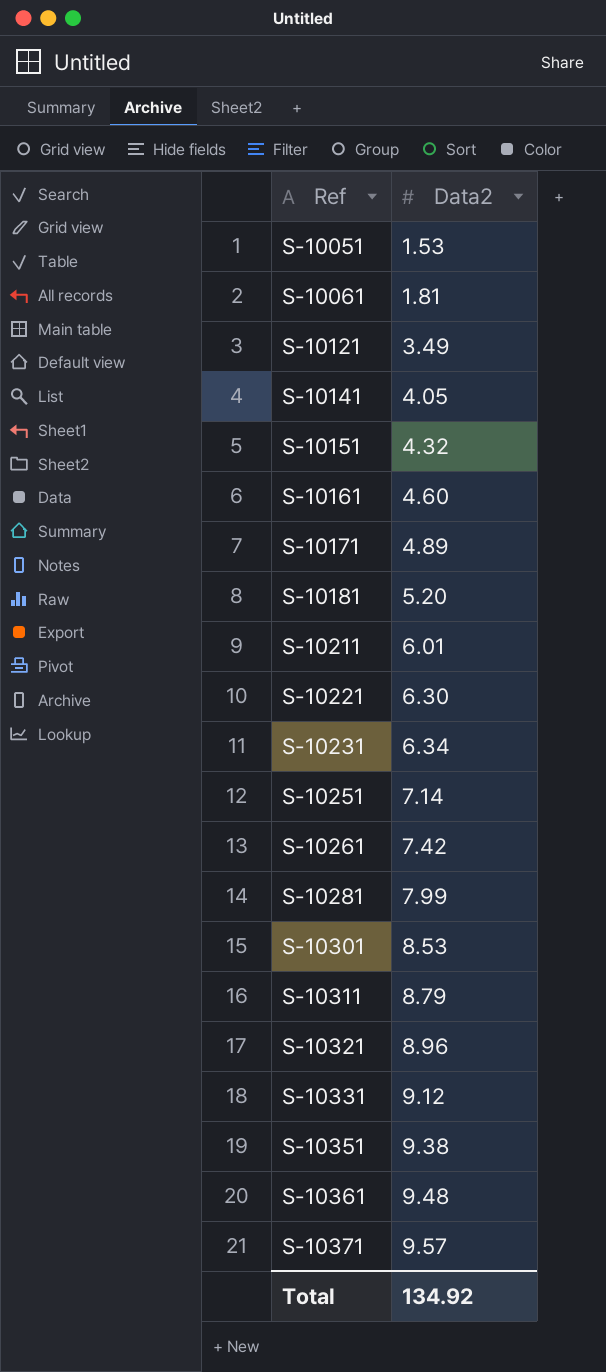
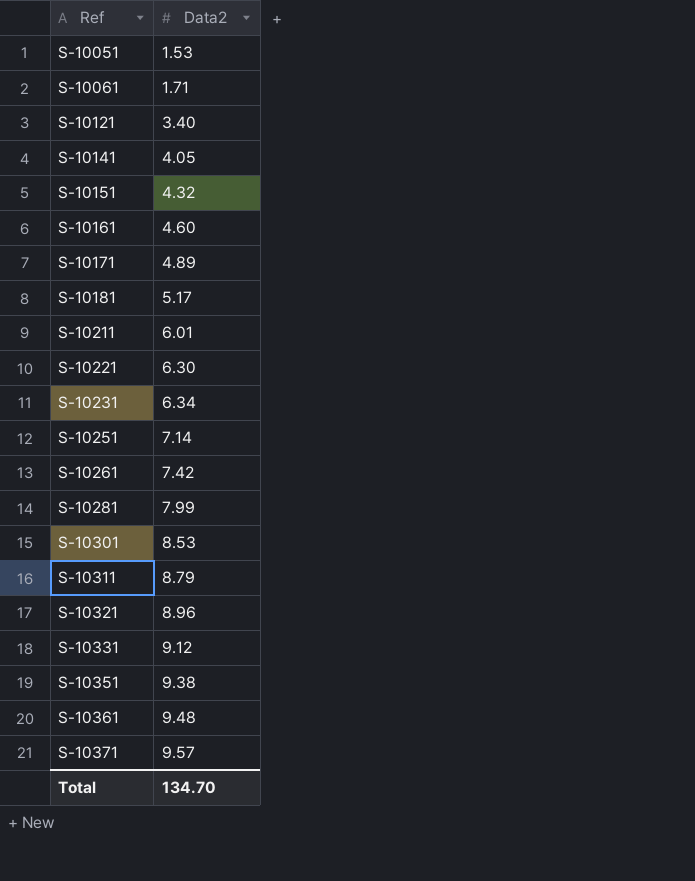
S-10061 | Data2: 1.81 -> 1.71
S-10121 | Data2: 3.49 -> 3.40
S-10181 | Data2: 5.20 -> 5.17
Total | Data2: 134.92 -> 134.70

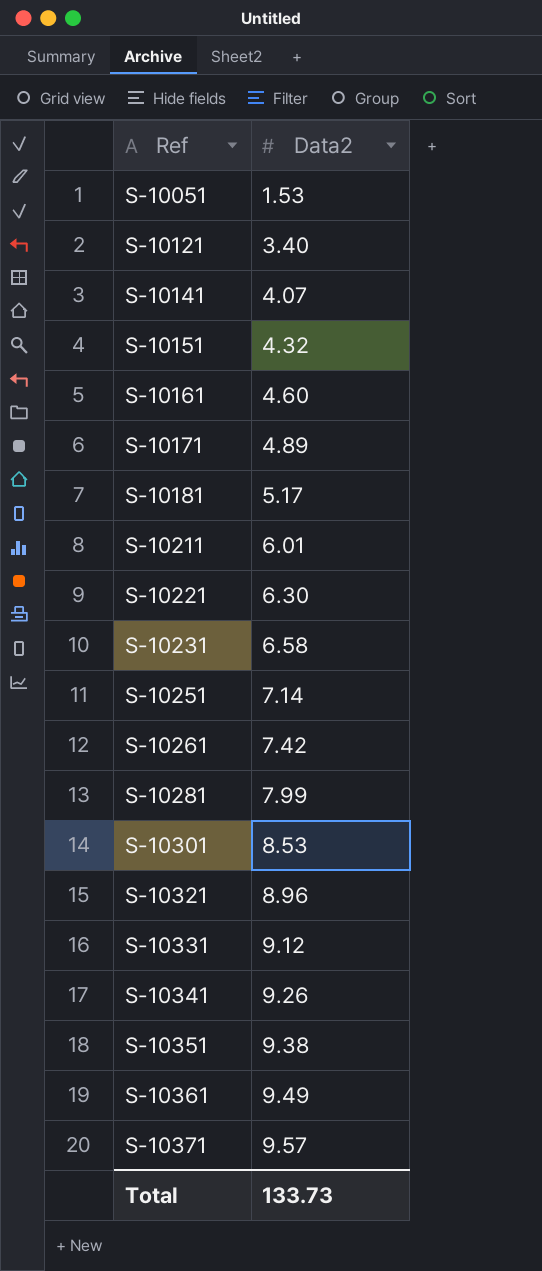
row S-10061: 1.71 -> none
row S-10311: 8.79 -> none
S-10141 | Data2: 4.05 -> 4.07
S-10231 | Data2: 6.34 -> 6.58
row S-10341: none -> 9.26
S-10361 | Data2: 9.48 -> 9.49
Total | Data2: 134.70 -> 133.73

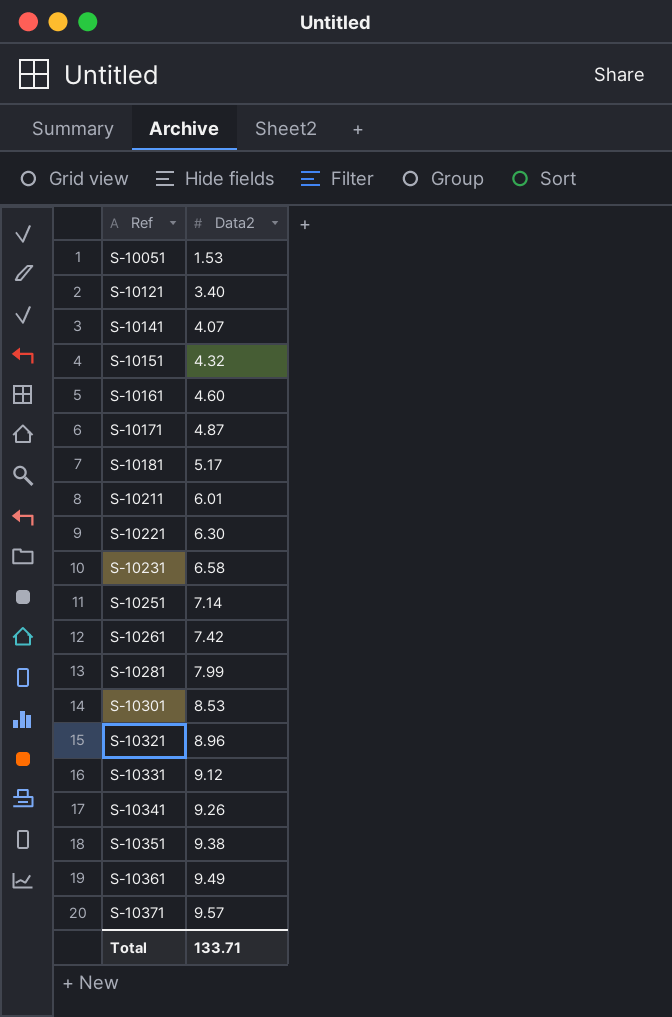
S-10171 | Data2: 4.89 -> 4.87
Total | Data2: 133.73 -> 133.71

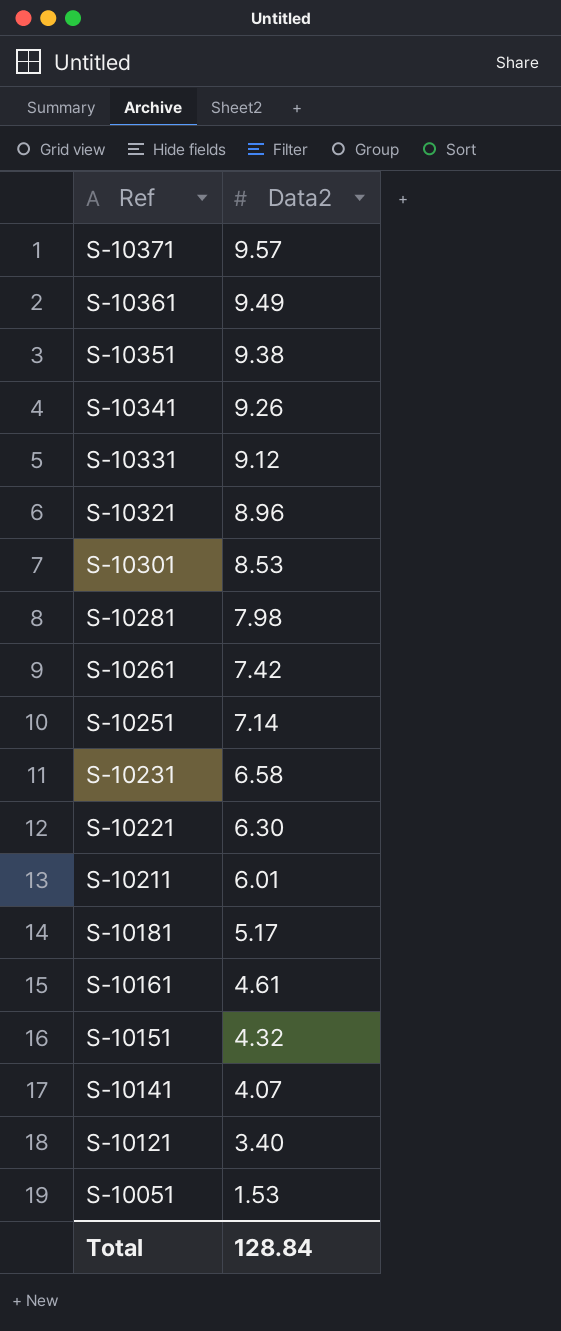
row order: Ref ascending -> Ref descending
row S-10171: 4.87 -> none
S-10281 | Data2: 7.99 -> 7.98
S-10161 | Data2: 4.60 -> 4.61
Total | Data2: 133.71 -> 128.84

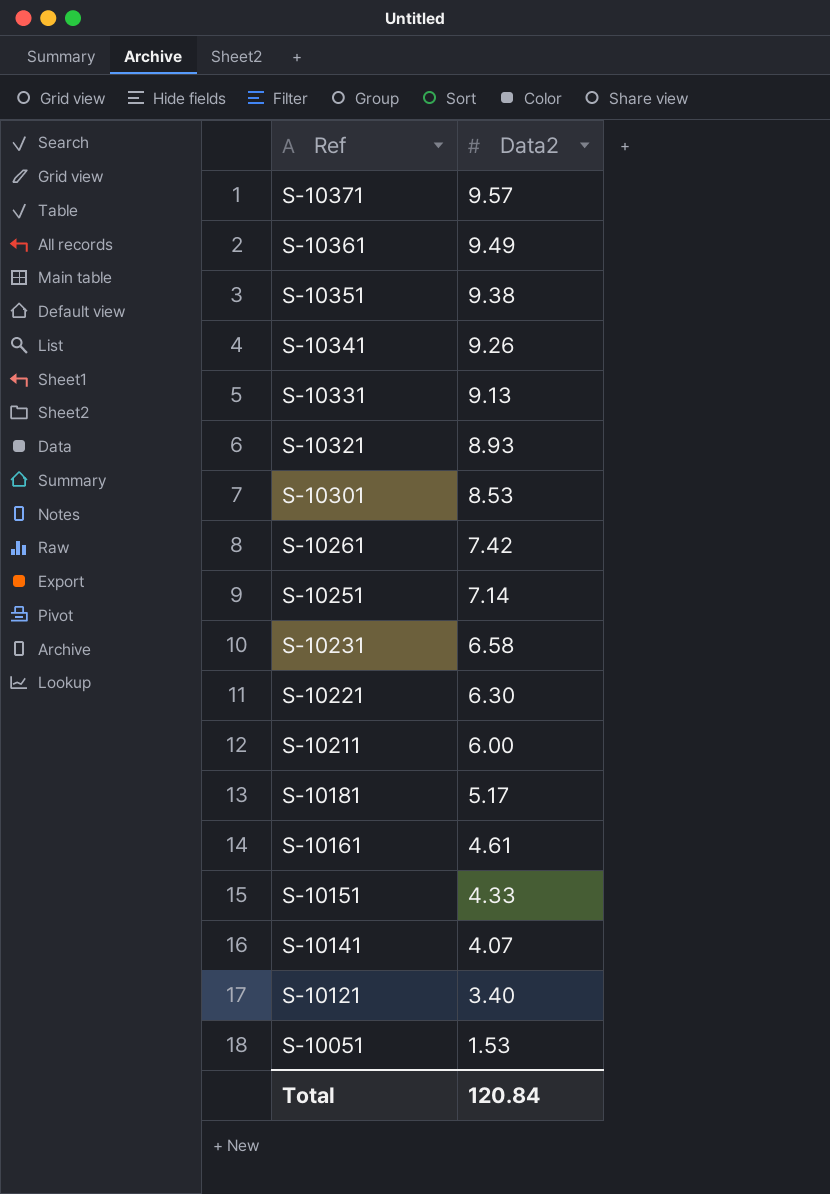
row S-10281: 7.98 -> none
S-10331 | Data2: 9.12 -> 9.13
S-10321 | Data2: 8.96 -> 8.93
S-10211 | Data2: 6.01 -> 6.00
S-10151 | Data2: 4.32 -> 4.33
Total | Data2: 128.84 -> 120.84

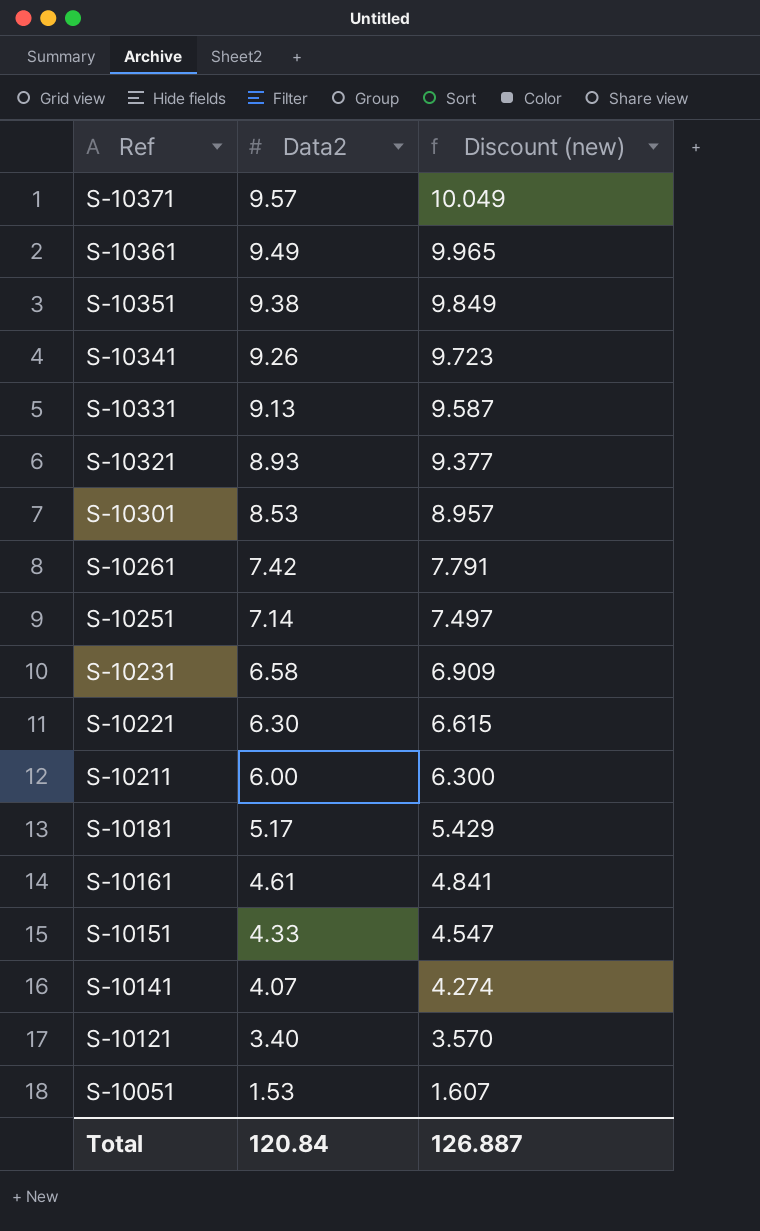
column Discount (new) | formula: none -> [Data2] * 1.05

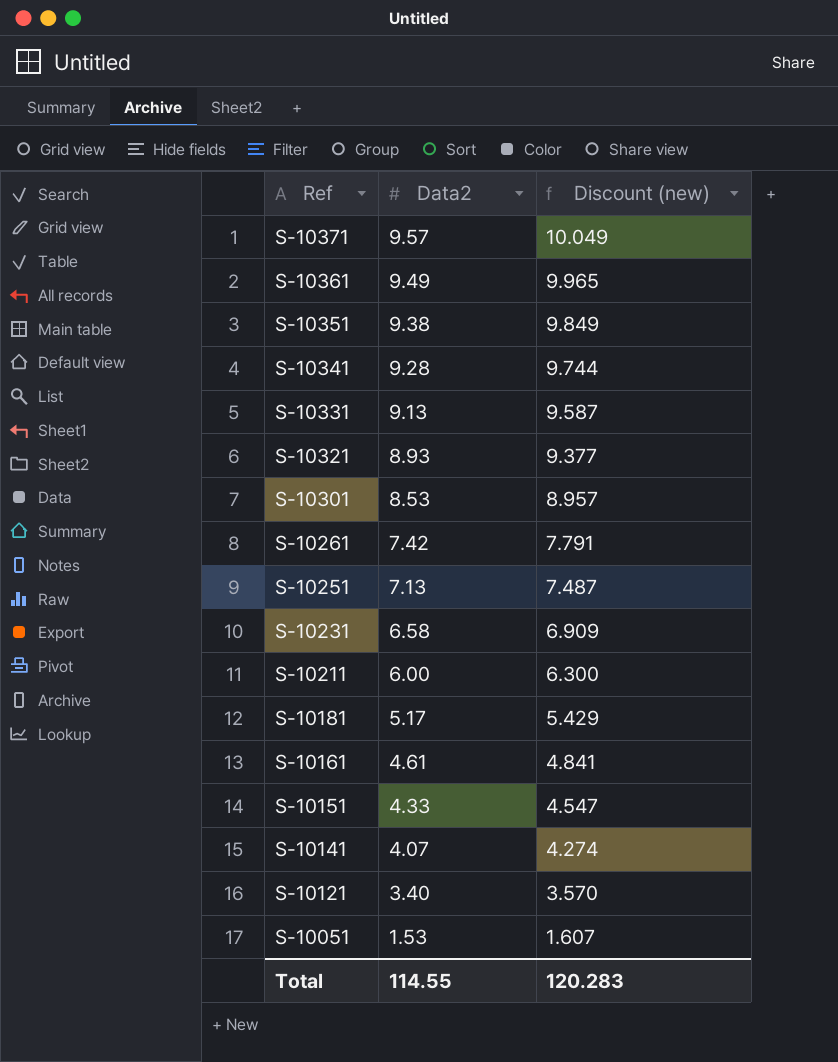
row S-10221: 6.30 | 6.615 -> none
S-10341 | Data2: 9.26 -> 9.28
S-10341 | Discount (new): 9.723 -> 9.744
S-10251 | Data2: 7.14 -> 7.13
S-10251 | Discount (new): 7.497 -> 7.487
Total | Data2: 120.84 -> 114.55
Total | Discount (new): 126.887 -> 120.283

